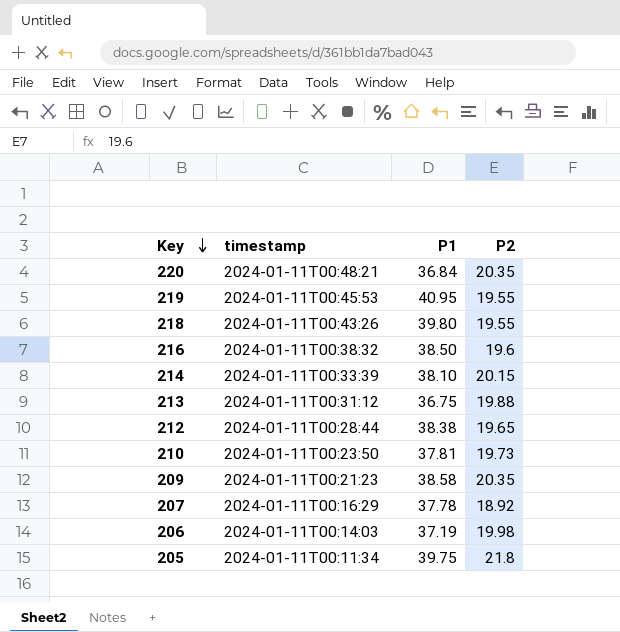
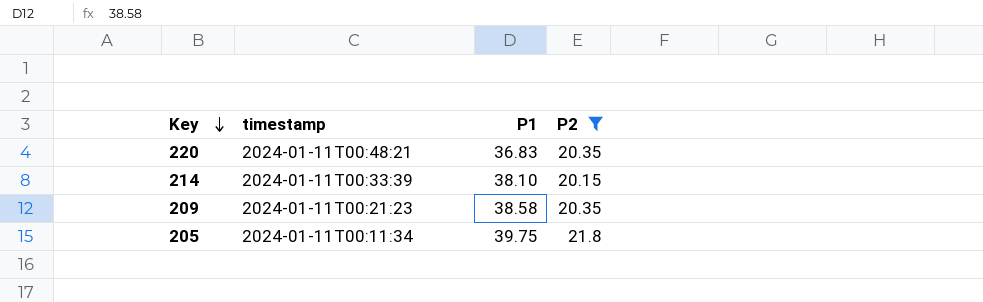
filter: none -> P2 >= 20.15
220 | P1: 36.84 -> 36.83

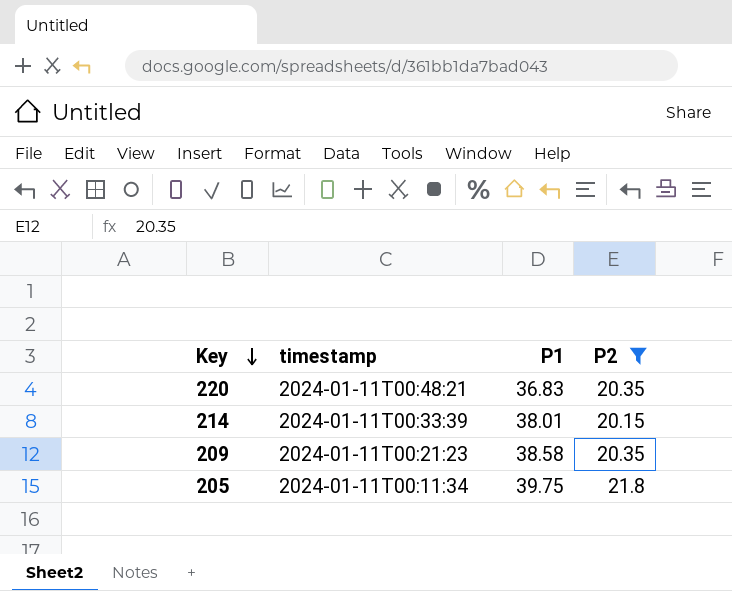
214 | P1: 38.10 -> 38.01

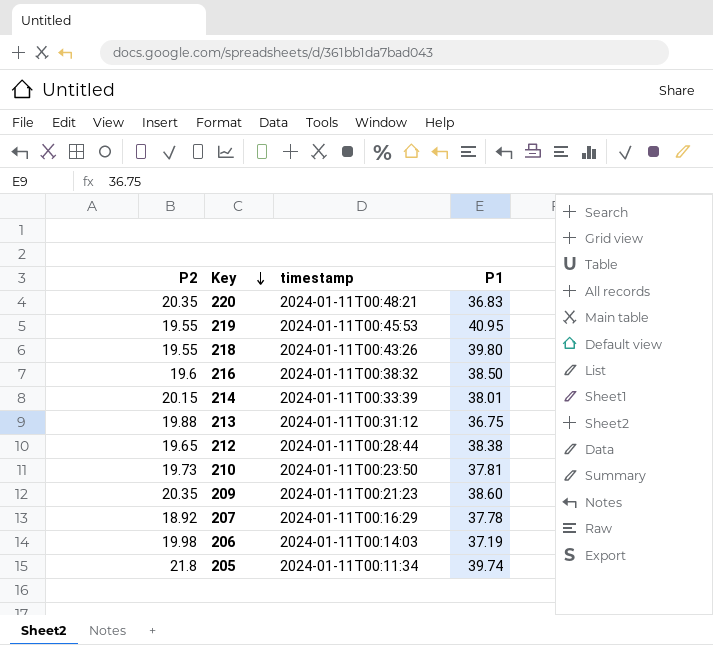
filter: P2 >= 20.15 -> none
column P2 | position: 4 -> 1
209 | P1: 38.58 -> 38.60
205 | P1: 39.75 -> 39.74

